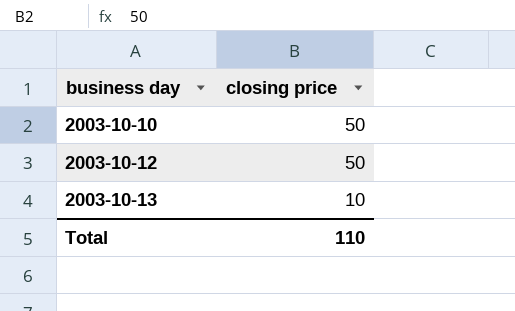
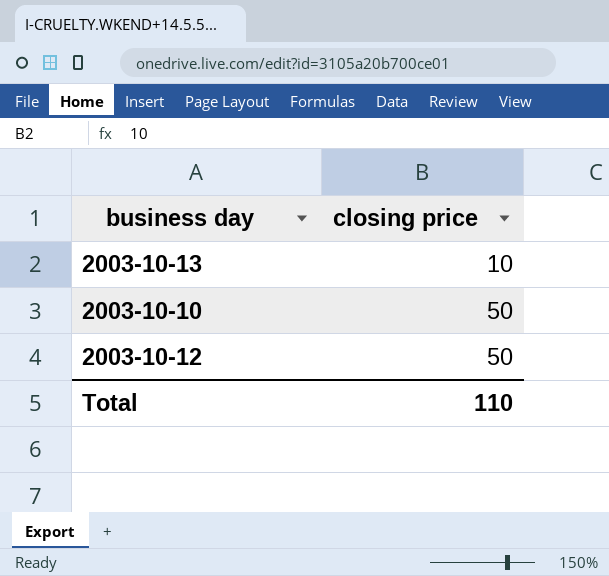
row order: business day ascending -> closing price ascending

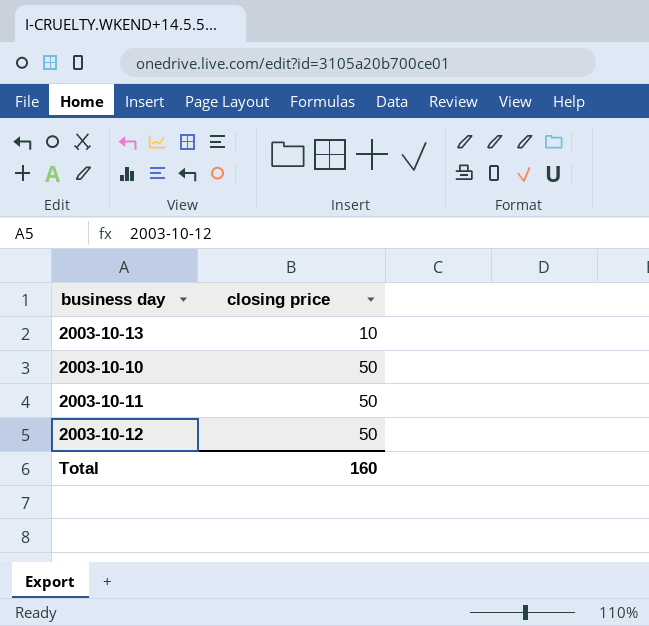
row 2003-10-11: none -> 50
Total | closing price: 110 -> 160

